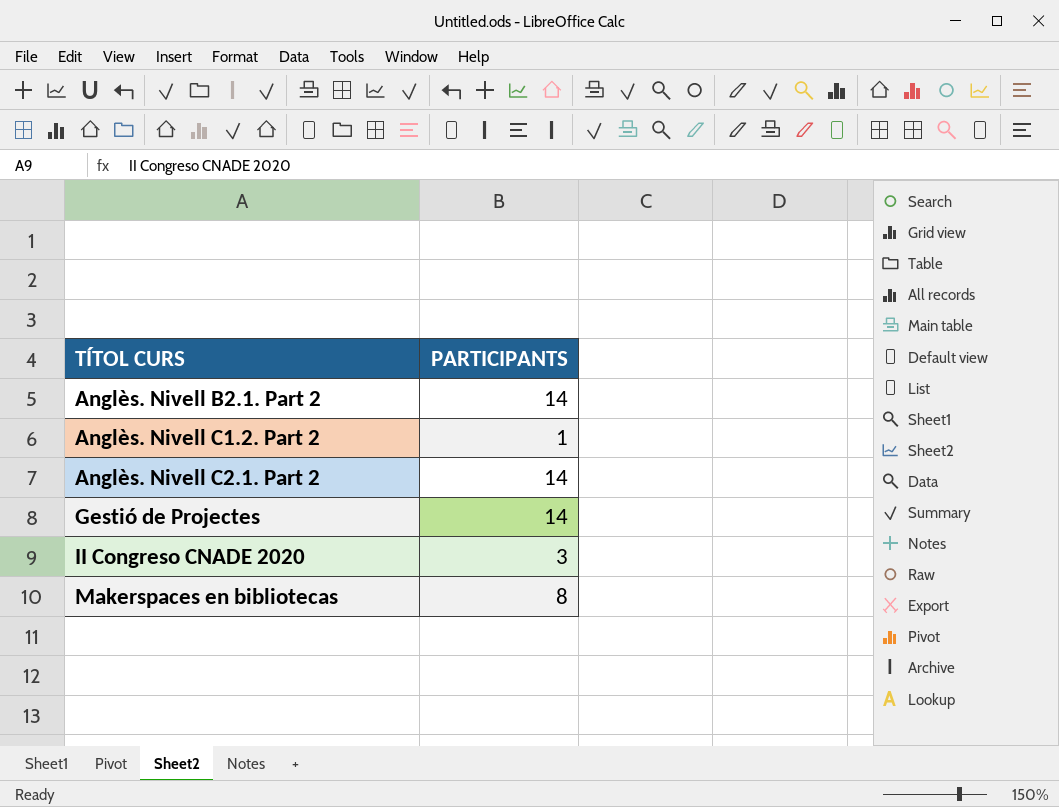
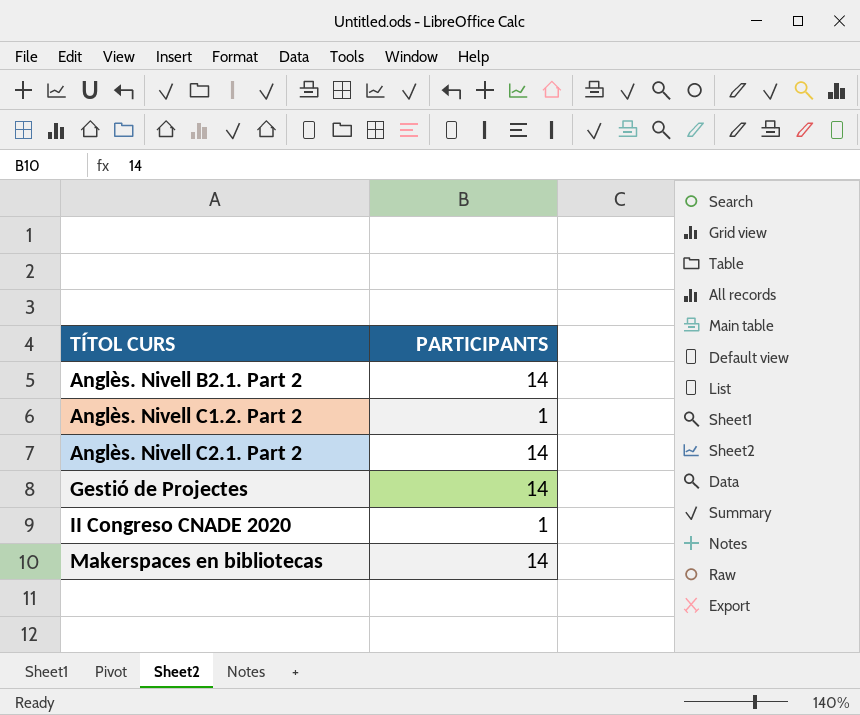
II Congreso CNADE 2020 | PARTICIPANTS: 3 -> 1
Makerspaces en bibliotecas | PARTICIPANTS: 8 -> 14

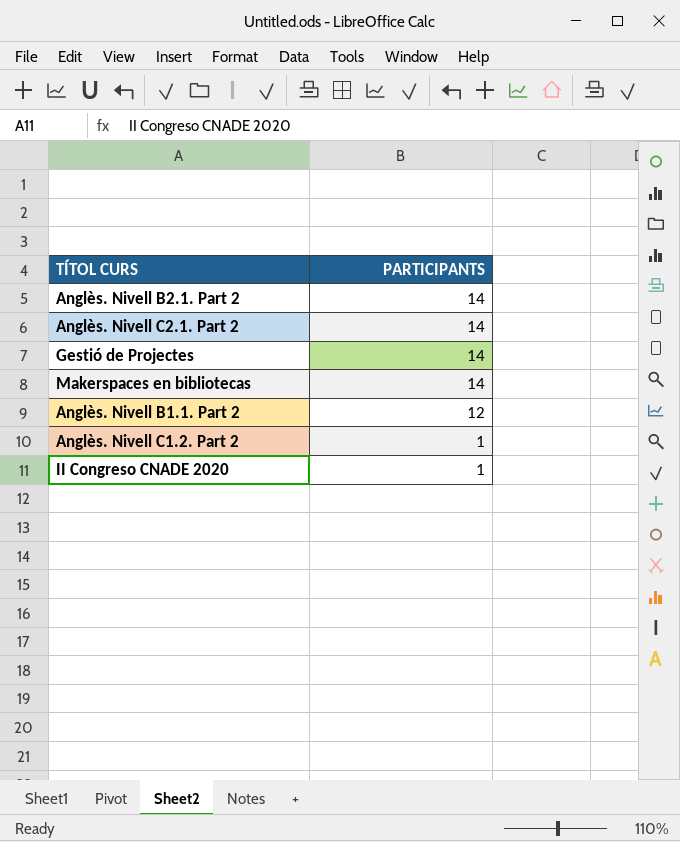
row order: TÍTOL CURS ascending -> PARTICIPANTS descending
row Anglès. Nivell B1.1. Part 2: none -> 12

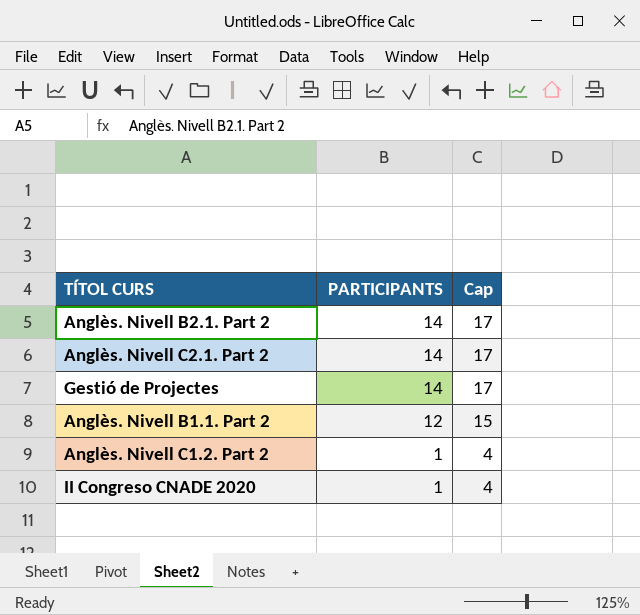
column Cap | formula: none -> [PARTICIPANTS] + 3
row Makerspaces en bibliotecas: 14 -> none

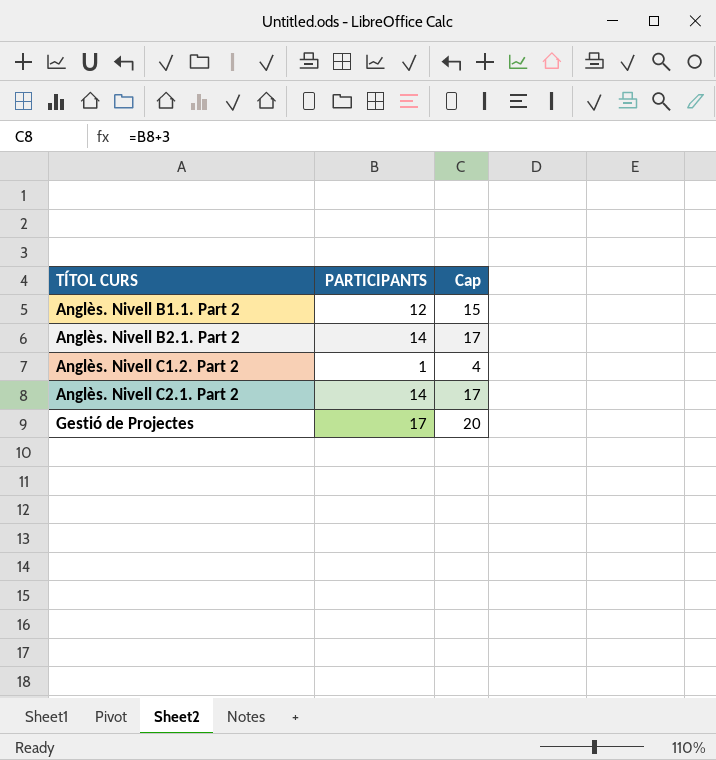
row order: PARTICIPANTS descending -> TÍTOL CURS ascending
row II Congreso CNADE 2020: 1 | 4 -> none
Gestió de Projectes | PARTICIPANTS: 14 -> 17
Gestió de Projectes | Cap: 17 -> 20

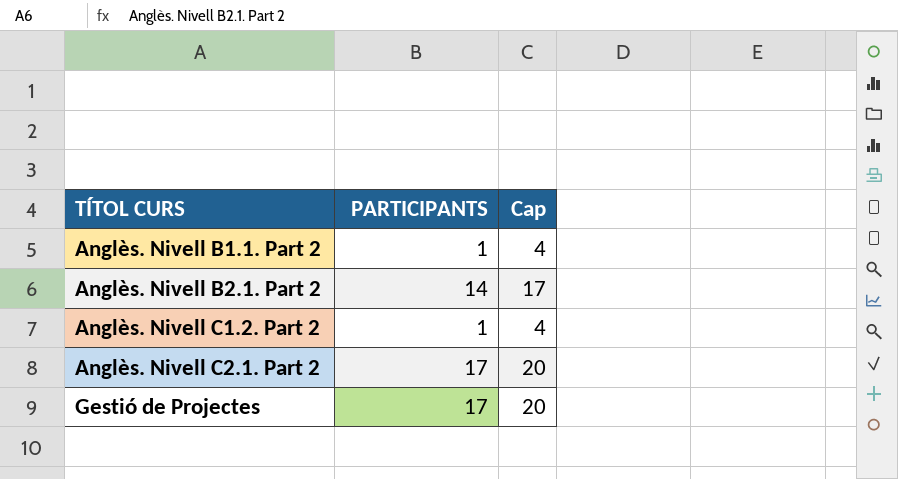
Anglès. Nivell B1.1. Part 2 | PARTICIPANTS: 12 -> 1
Anglès. Nivell B1.1. Part 2 | Cap: 15 -> 4
Anglès. Nivell C2.1. Part 2 | PARTICIPANTS: 14 -> 17
Anglès. Nivell C2.1. Part 2 | Cap: 17 -> 20

